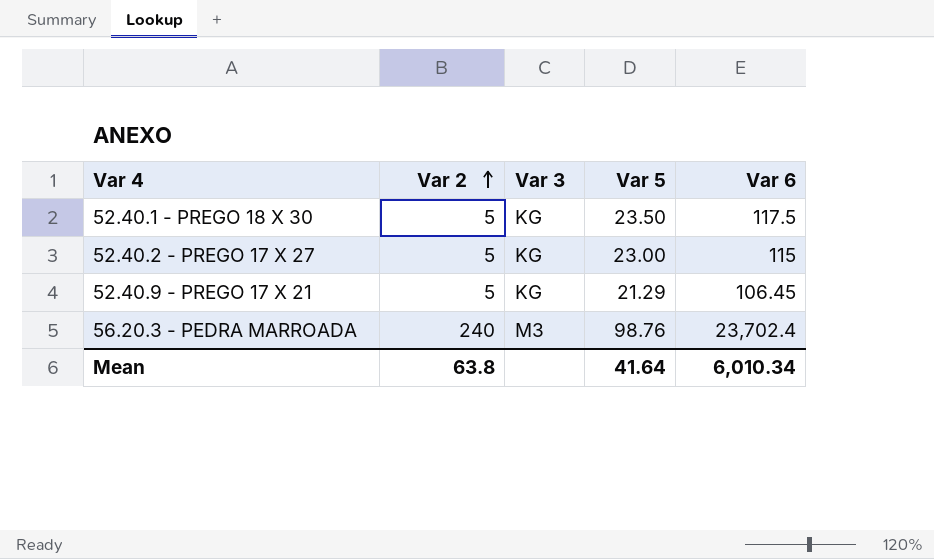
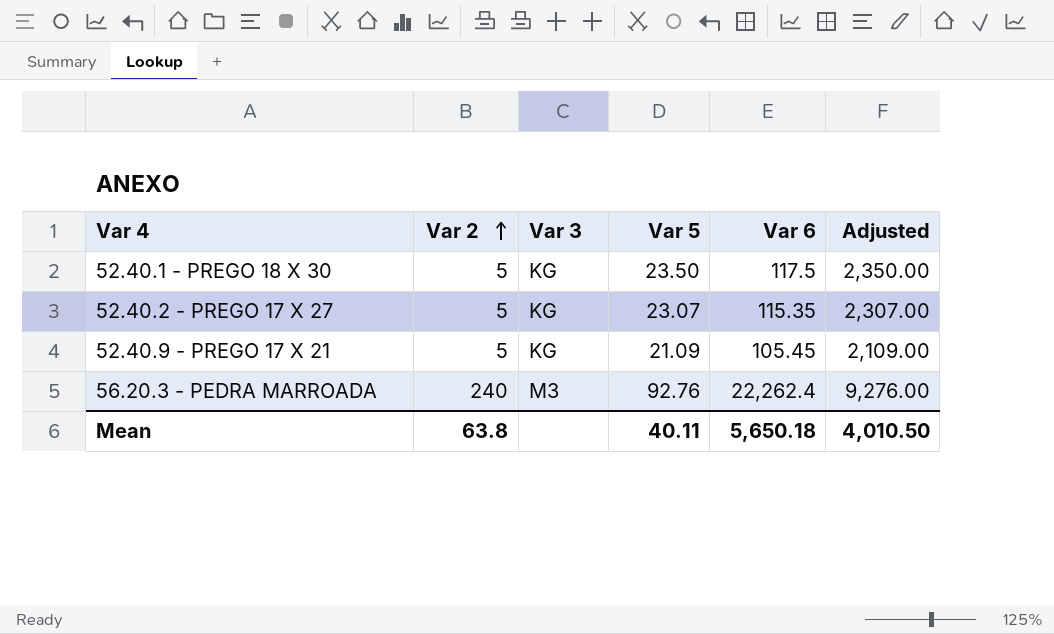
column Adjusted | formula: none -> [Var 5] * 100
52.40.2 - PREGO 17 X 27 | Var 5: 23.00 -> 23.07
52.40.2 - PREGO 17 X 27 | Var 6: 115 -> 115.35
52.40.9 - PREGO 17 X 21 | Var 5: 21.29 -> 21.09
52.40.9 - PREGO 17 X 21 | Var 6: 106.45 -> 105.45
56.20.3 - PEDRA MARROADA | Var 5: 98.76 -> 92.76
56.20.3 - PEDRA MARROADA | Var 6: 23,702.4 -> 22,262.4
Mean | Var 5: 41.64 -> 40.11
Mean | Var 6: 6,010.34 -> 5,650.18

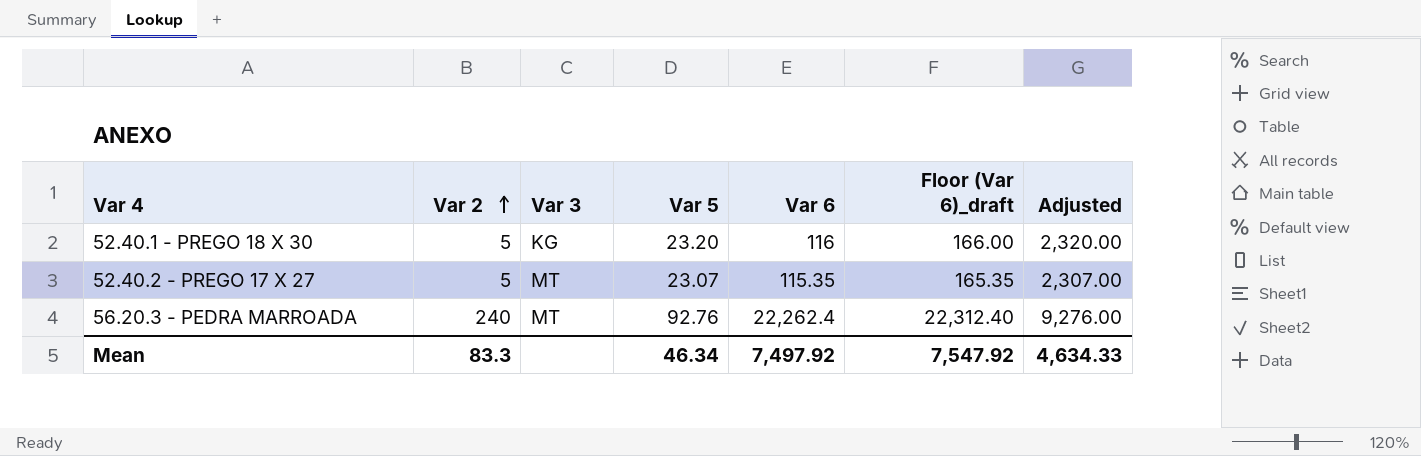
column Floor (Var 6)_draft | formula: none -> [Var 6] + 50
row 52.40.9 - PREGO 17 X 21: 5 | KG | 21.09 | 105.45 | 2,109.00 -> none
52.40.1 - PREGO 18 X 30 | Var 5: 23.50 -> 23.20
52.40.1 - PREGO 18 X 30 | Var 6: 117.5 -> 116
52.40.1 - PREGO 18 X 30 | Adjusted: 2,350.00 -> 2,320.00
52.40.2 - PREGO 17 X 27 | Var 3: KG -> MT
56.20.3 - PEDRA MARROADA | Var 3: M3 -> MT
Mean | Var 2: 63.8 -> 83.3
Mean | Var 5: 40.11 -> 46.34
Mean | Var 6: 5,650.18 -> 7,497.92
Mean | Adjusted: 4,010.50 -> 4,634.33

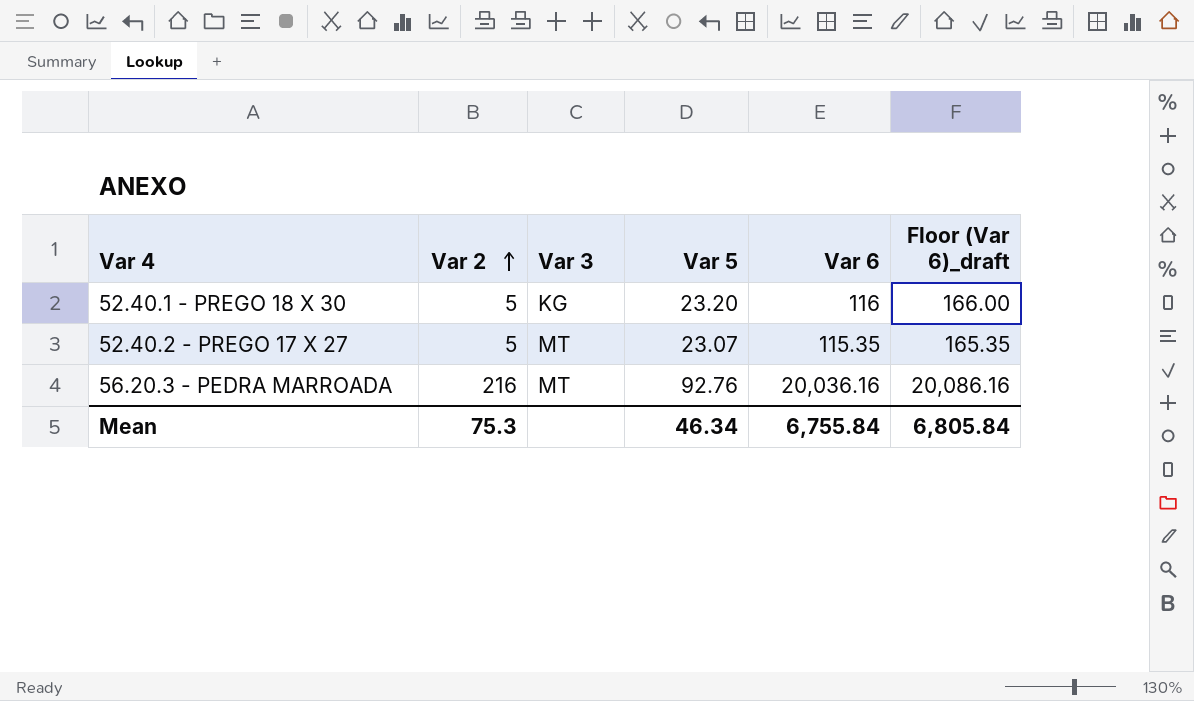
column Adjusted | formula: [Var 5] * 100 -> none
56.20.3 - PEDRA MARROADA | Var 2: 240 -> 216
56.20.3 - PEDRA MARROADA | Var 6: 22,262.4 -> 20,036.16
56.20.3 - PEDRA MARROADA | Floor (Var 6)_draft: 22,312.40 -> 20,086.16
Mean | Var 2: 83.3 -> 75.3
Mean | Var 6: 7,497.92 -> 6,755.84
Mean | Floor (Var 6)_draft: 7,547.92 -> 6,805.84

